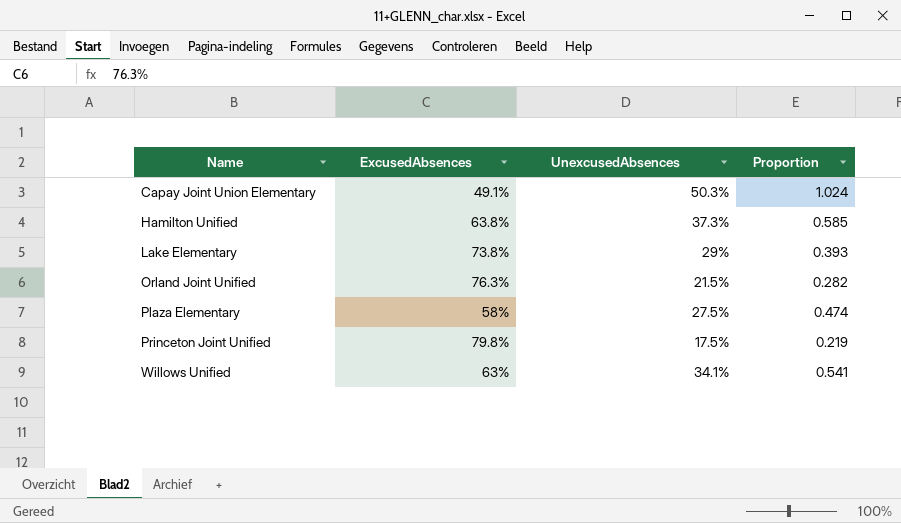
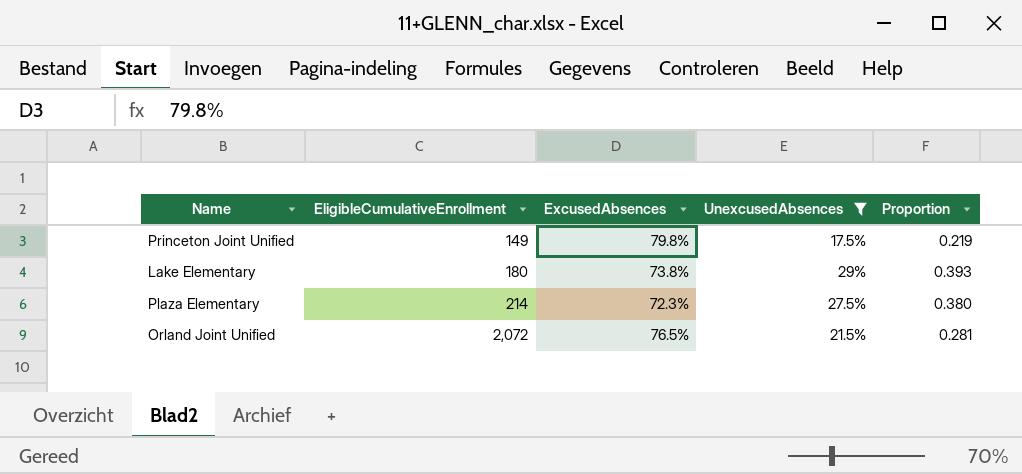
filter: none -> UnexcusedAbsences <= 29%
row order: Name ascending -> EligibleCumulativeEnrollment ascending
column EligibleCumulativeEnrollment | position: none -> 2
Plaza Elementary | ExcusedAbsences: 58% -> 72.3%
Plaza Elementary | Proportion: 0.474 -> 0.380
Orland Joint Unified | ExcusedAbsences: 76.3% -> 76.5%
Orland Joint Unified | Proportion: 0.282 -> 0.281

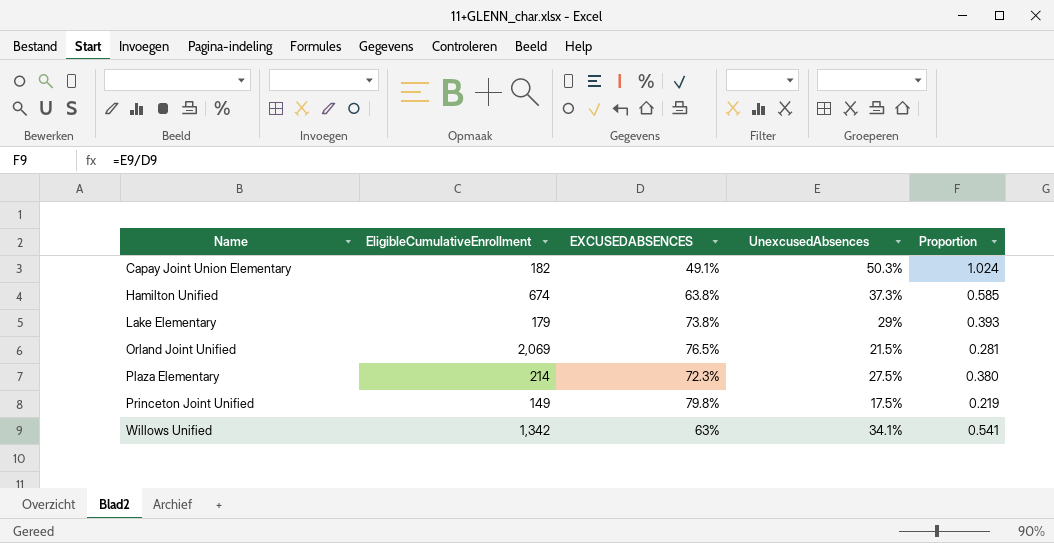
filter: UnexcusedAbsences <= 29% -> none
row order: EligibleCumulativeEnrollment ascending -> Name ascending
column name: ExcusedAbsences -> EXCUSEDABSENCES
Lake Elementary | EligibleCumulativeEnrollment: 180 -> 179
Orland Joint Unified | EligibleCumulativeEnrollment: 2,072 -> 2,069

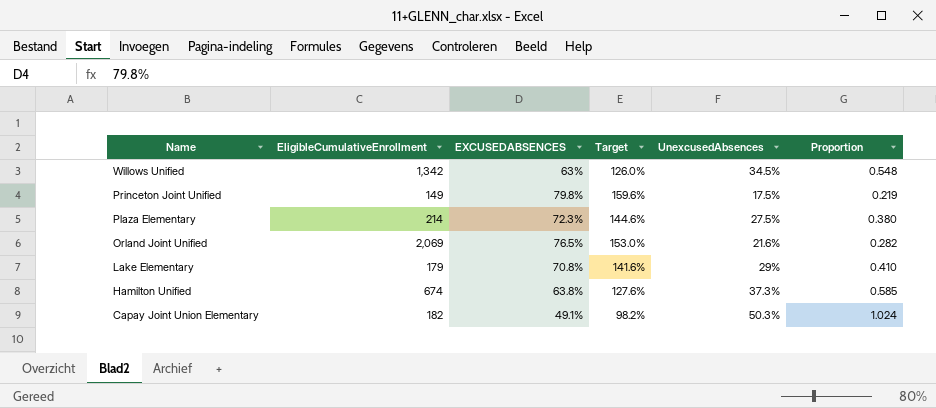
row order: Name ascending -> Name descending
column Target | formula: none -> [EXCUSEDABSENCES] * 2
Willows Unified | UnexcusedAbsences: 34.1% -> 34.5%
Willows Unified | Proportion: 0.541 -> 0.548
Orland Joint Unified | UnexcusedAbsences: 21.5% -> 21.6%
Orland Joint Unified | Proportion: 0.281 -> 0.282
Lake Elementary | EXCUSEDABSENCES: 73.8% -> 70.8%
Lake Elementary | Proportion: 0.393 -> 0.410

